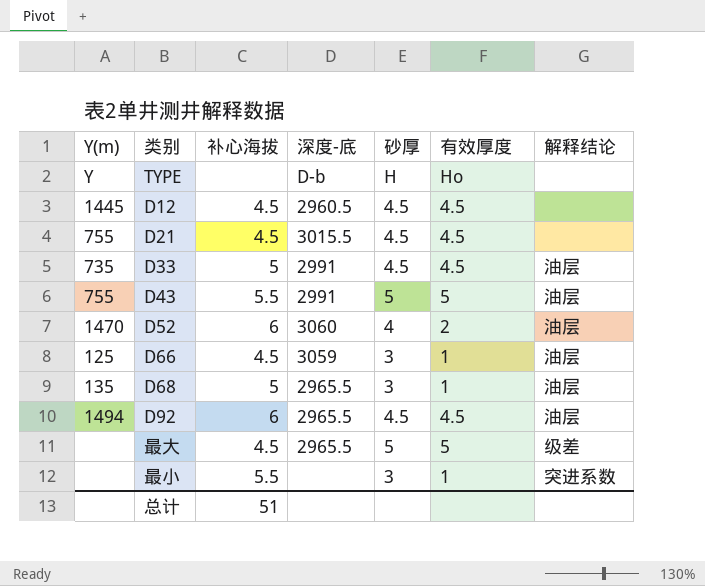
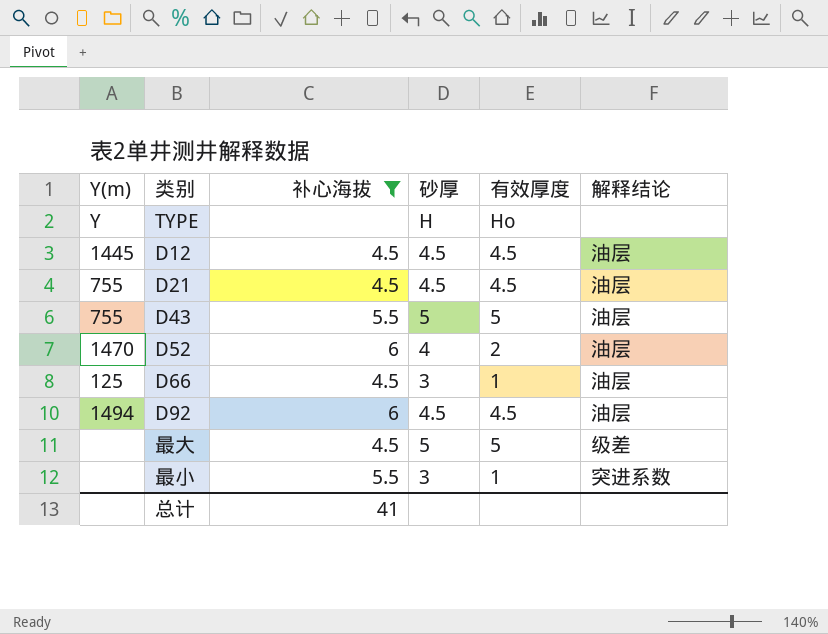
filter: none -> 补心海拔 != 5
column 深度-底 | position: 4 -> none
D12 | 解释结论: none -> 油层
D21 | 解释结论: none -> 油层
总计 | 补心海拔: 51 -> 41

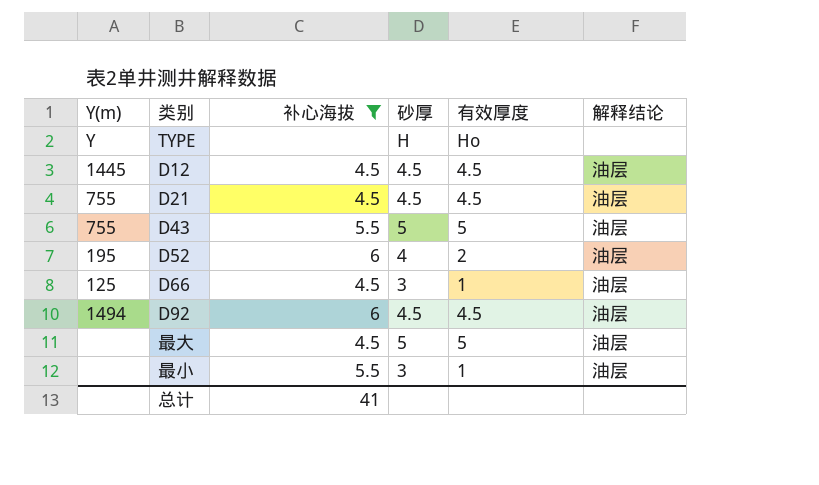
D52 | Y(m): 1470 -> 195
最大 | 解释结论: 级差 -> 油层
最小 | 解释结论: 突进系数 -> 油层

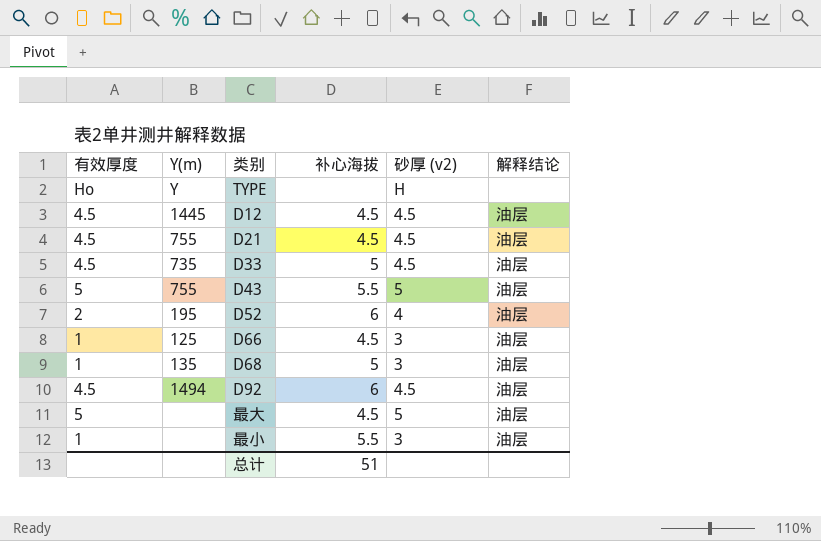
filter: 补心海拔 != 5 -> none
column 有效厚度 | position: 5 -> 1
column name: 砂厚 -> 砂厚 (v2)
总计 | 补心海拔: 41 -> 51

